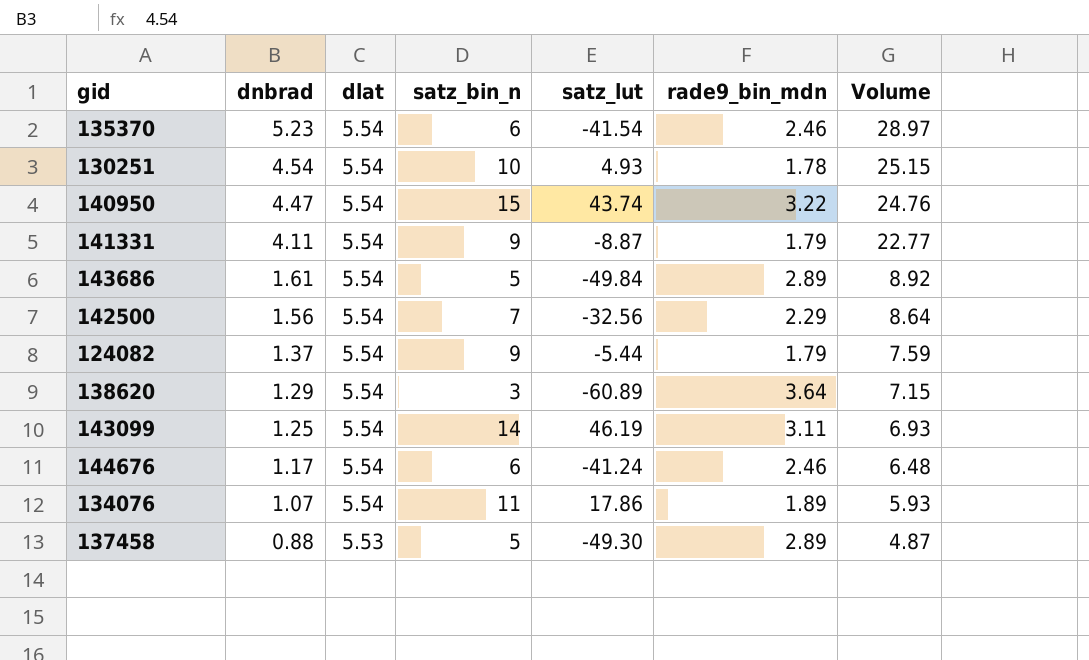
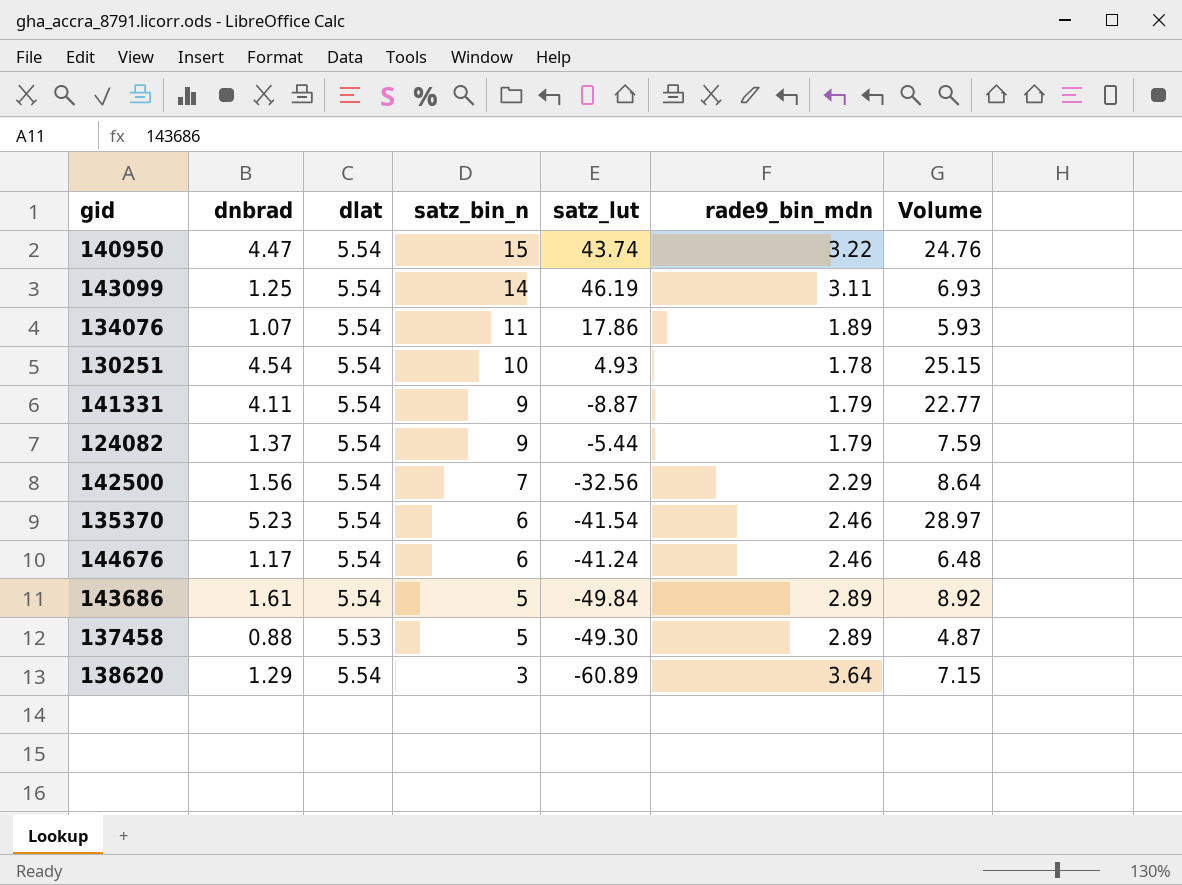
row order: dnbrad descending -> satz_bin_n descending

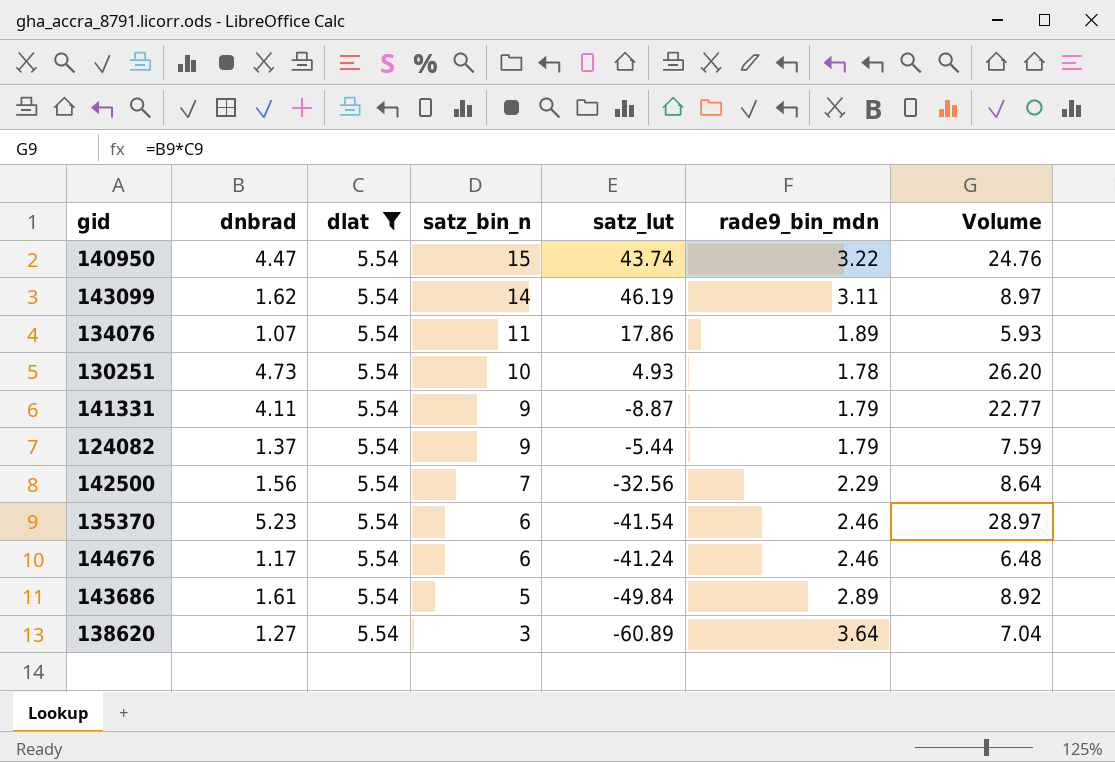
filter: none -> dlat = 5.54
143099 | dnbrad: 1.25 -> 1.62
143099 | Volume: 6.93 -> 8.97
130251 | dnbrad: 4.54 -> 4.73
130251 | Volume: 25.15 -> 26.20
138620 | dnbrad: 1.29 -> 1.27
138620 | Volume: 7.15 -> 7.04

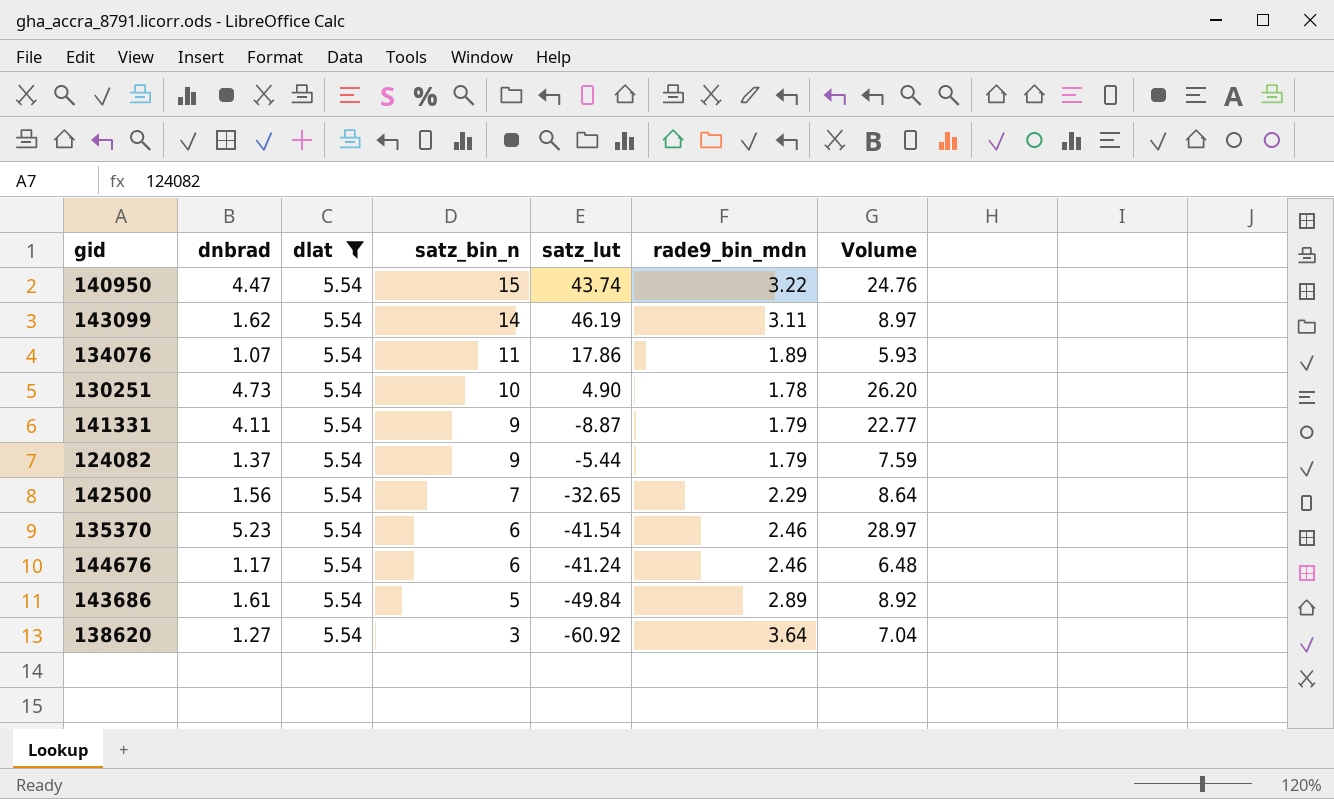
130251 | satz_lut: 4.93 -> 4.90
142500 | satz_lut: -32.56 -> -32.65
138620 | satz_lut: -60.89 -> -60.92

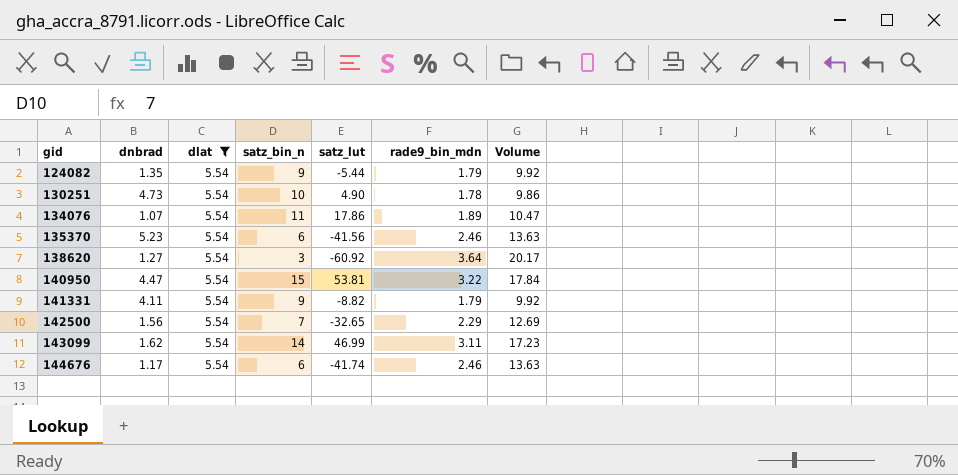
row order: satz_bin_n descending -> gid ascending
column Volume | formula: [dnbrad] * [dlat] -> [dlat] * [rade9_bin_mdn]
row 143686: 1.61 | 5.54 | 5 | -49.84 | 2.89 | 8.92 -> none
124082 | dnbrad: 1.37 -> 1.35
135370 | satz_lut: -41.54 -> -41.56
140950 | satz_lut: 43.74 -> 53.81
141331 | satz_lut: -8.87 -> -8.82
143099 | satz_lut: 46.19 -> 46.99
144676 | satz_lut: -41.24 -> -41.74

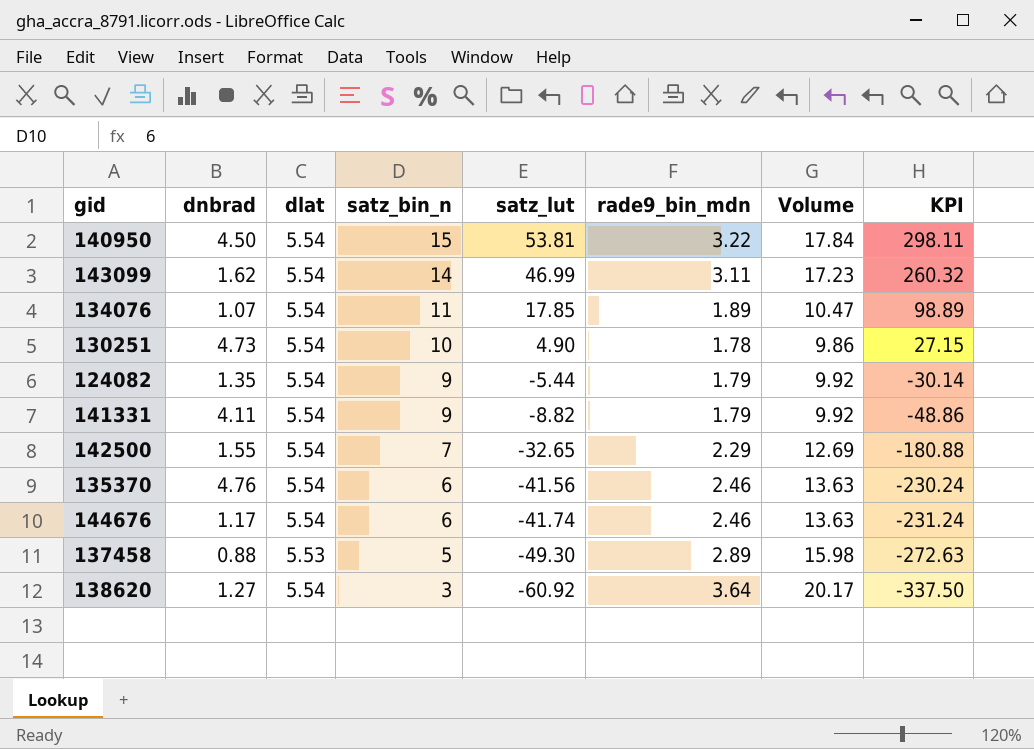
filter: dlat = 5.54 -> none
row order: gid ascending -> satz_bin_n descending
column KPI | formula: none -> [dlat] * [satz_lut]
140950 | dnbrad: 4.47 -> 4.50
134076 | satz_lut: 17.86 -> 17.85
142500 | dnbrad: 1.56 -> 1.55
135370 | dnbrad: 5.23 -> 4.76

